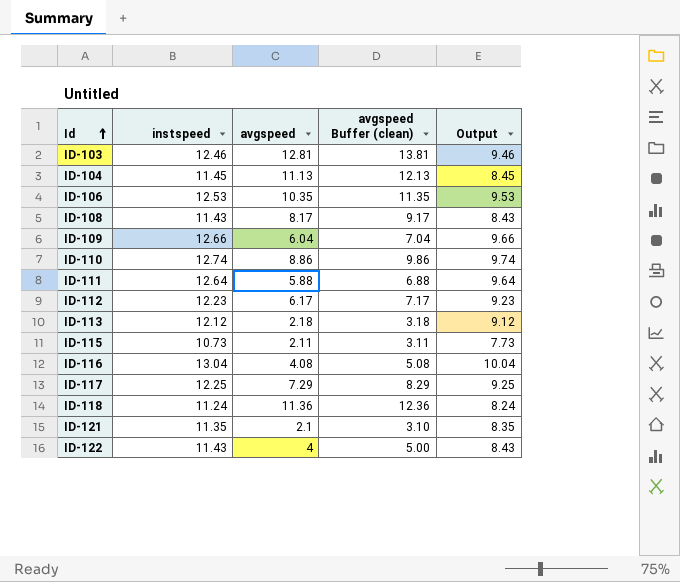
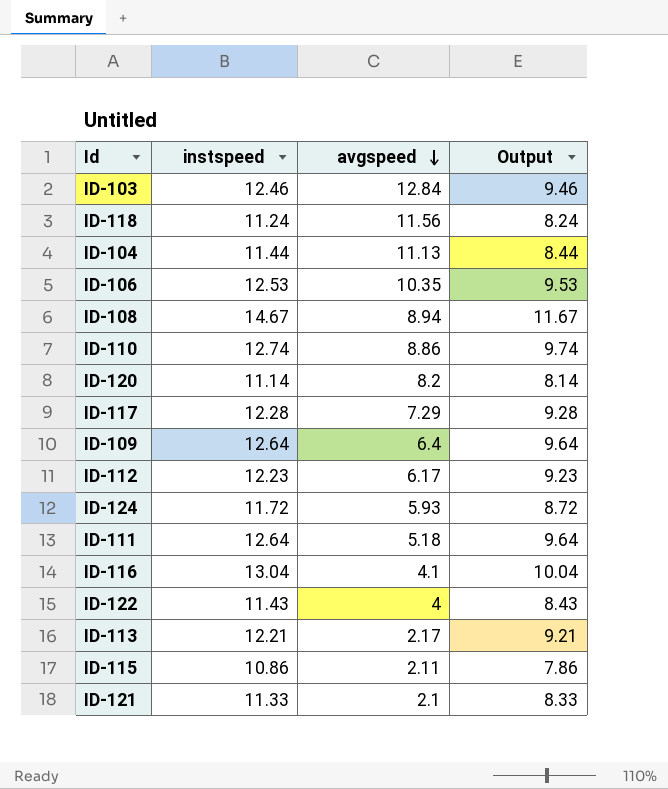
row order: Id ascending -> avgspeed descending
column avgspeed Buffer (clean) | formula: [avgspeed] + 1 -> none
ID-103 | avgspeed: 12.81 -> 12.84
ID-118 | avgspeed: 11.36 -> 11.56
ID-104 | instspeed: 11.45 -> 11.44
ID-104 | Output: 8.45 -> 8.44
ID-108 | instspeed: 11.43 -> 14.67
ID-108 | avgspeed: 8.17 -> 8.94
ID-108 | Output: 8.43 -> 11.67
row ID-120: none -> 11.14 | 8.2 | 8.14
ID-117 | instspeed: 12.25 -> 12.28
ID-117 | Output: 9.25 -> 9.28
ID-109 | instspeed: 12.66 -> 12.64
ID-109 | avgspeed: 6.04 -> 6.4
ID-109 | Output: 9.66 -> 9.64
row ID-124: none -> 11.72 | 5.93 | 8.72
ID-111 | avgspeed: 5.88 -> 5.18
ID-116 | avgspeed: 4.08 -> 4.1
ID-113 | instspeed: 12.12 -> 12.21
ID-113 | avgspeed: 2.18 -> 2.17
ID-113 | Output: 9.12 -> 9.21
ID-115 | instspeed: 10.73 -> 10.86
ID-115 | Output: 7.73 -> 7.86
ID-121 | instspeed: 11.35 -> 11.33
ID-121 | Output: 8.35 -> 8.33

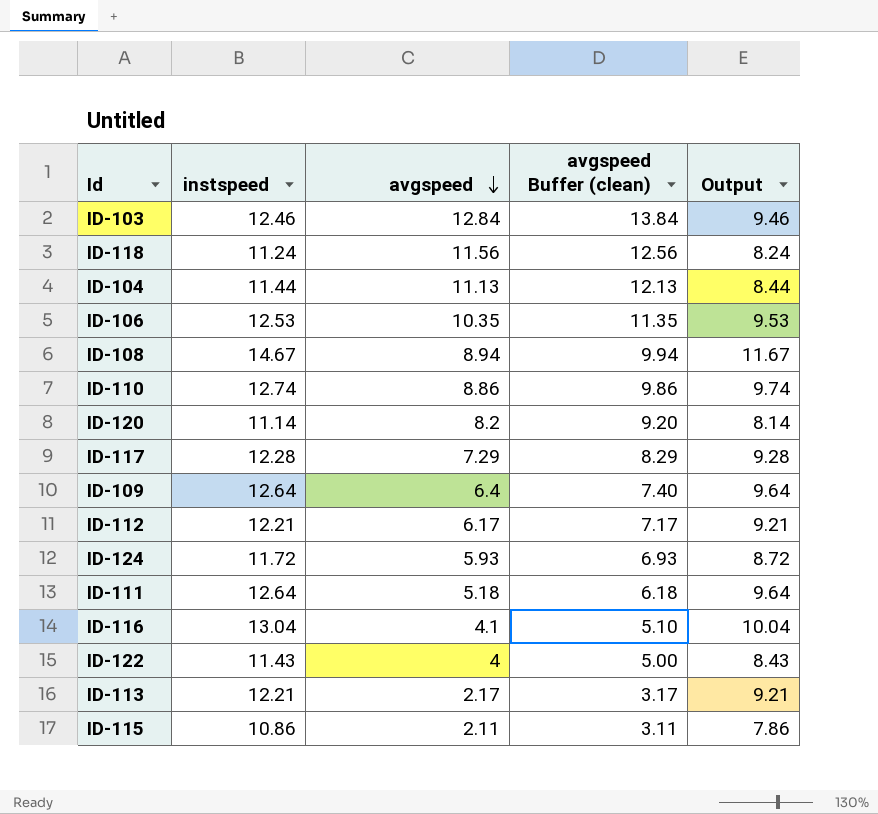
column avgspeed Buffer (clean) | formula: none -> [avgspeed] + 1
row ID-121: 11.33 | 2.1 | 8.33 -> none
ID-112 | instspeed: 12.23 -> 12.21
ID-112 | Output: 9.23 -> 9.21

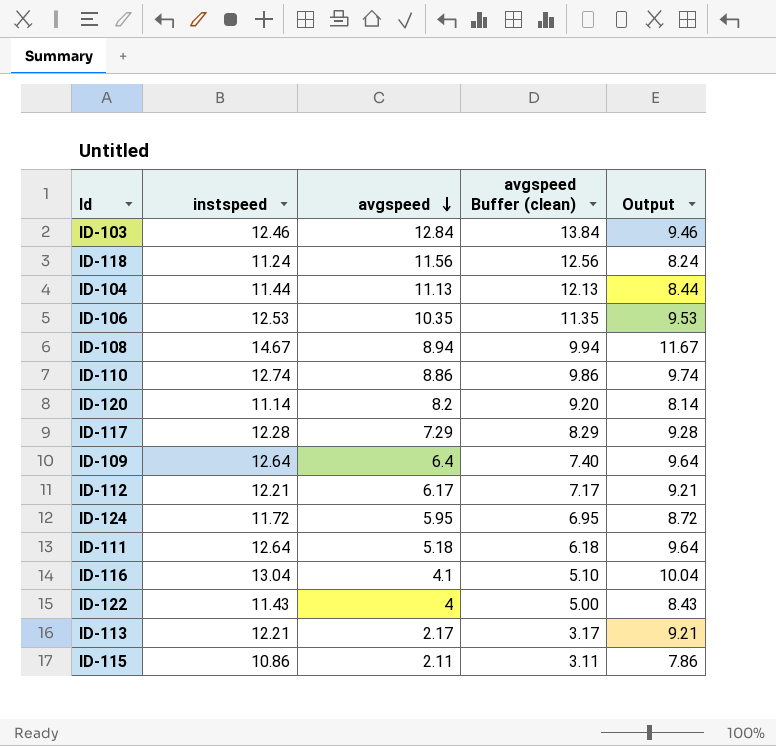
ID-124 | avgspeed: 5.93 -> 5.95
ID-124 | avgspeed Buffer (clean): 6.93 -> 6.95

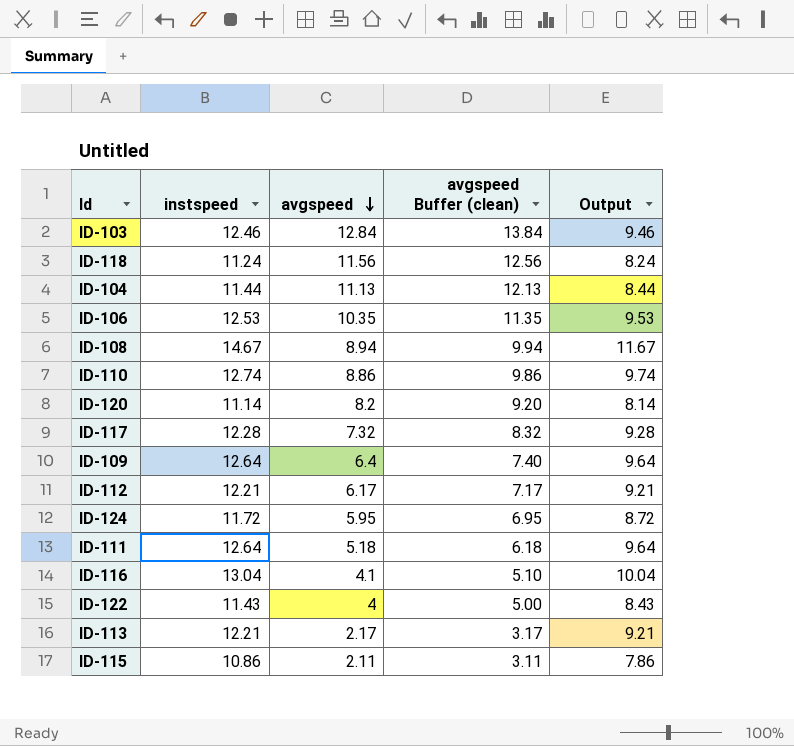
ID-117 | avgspeed: 7.29 -> 7.32
ID-117 | avgspeed Buffer (clean): 8.29 -> 8.32

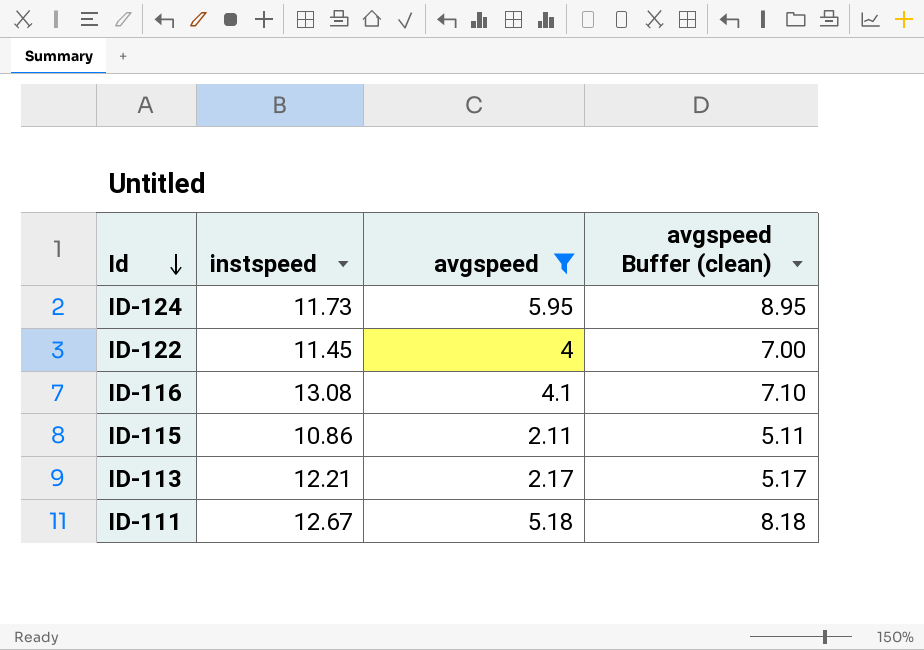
filter: none -> avgspeed <= 5.95
row order: avgspeed descending -> Id descending
column Output | formula: [instspeed] - 3 -> none
column avgspeed Buffer (clean) | formula: [avgspeed] + 1 -> [avgspeed] + 3
ID-124 | instspeed: 11.72 -> 11.73
ID-122 | instspeed: 11.43 -> 11.45
ID-116 | instspeed: 13.04 -> 13.08
ID-111 | instspeed: 12.64 -> 12.67

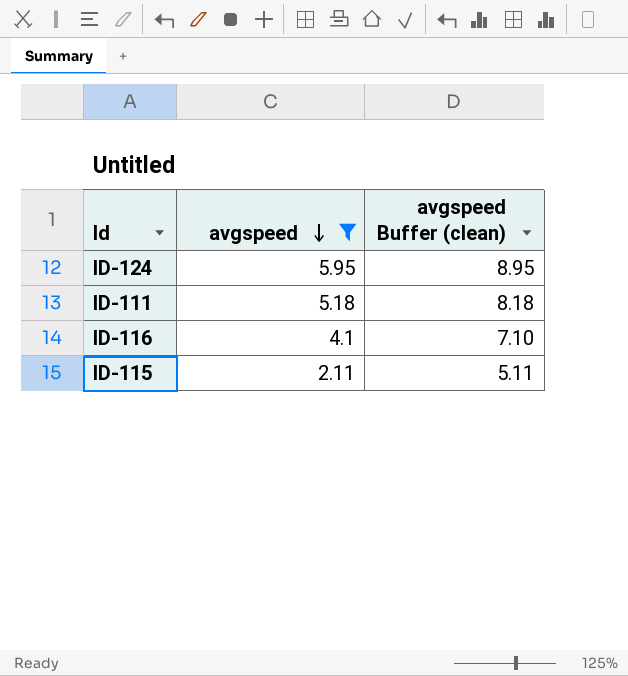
row order: Id descending -> avgspeed descending
column instspeed | position: 2 -> none
row ID-122: 11.45 | 4 | 7.00 -> none
row ID-113: 12.21 | 2.17 | 5.17 -> none

